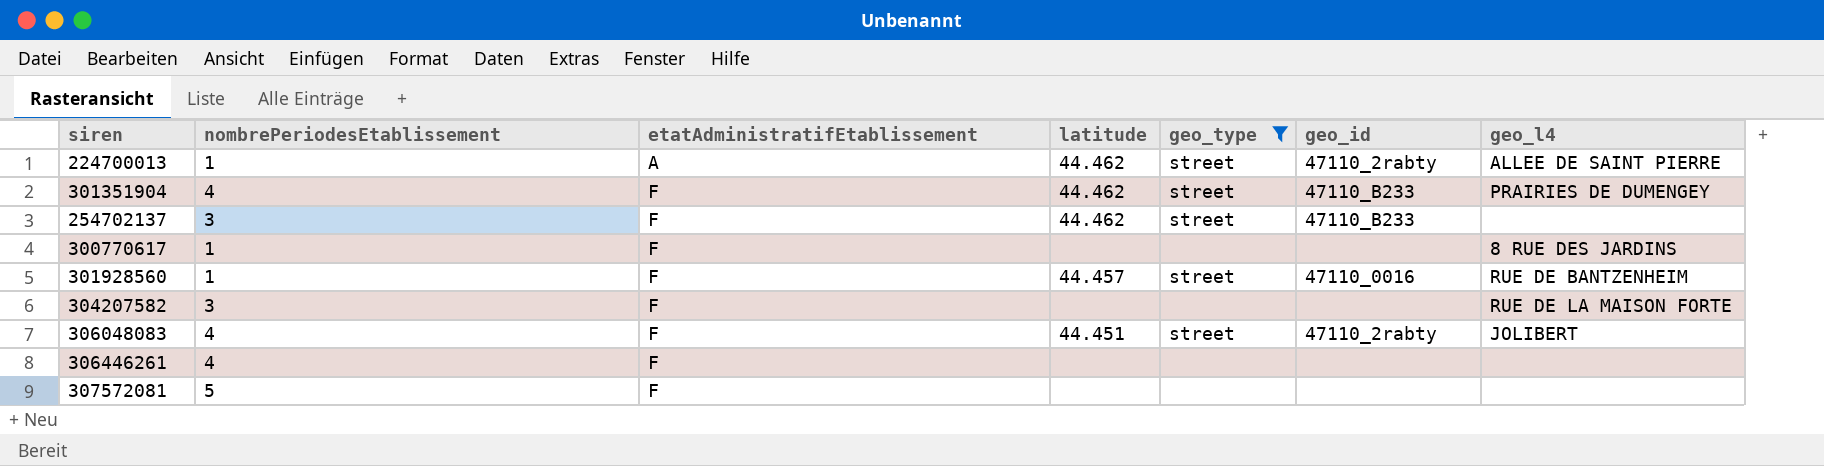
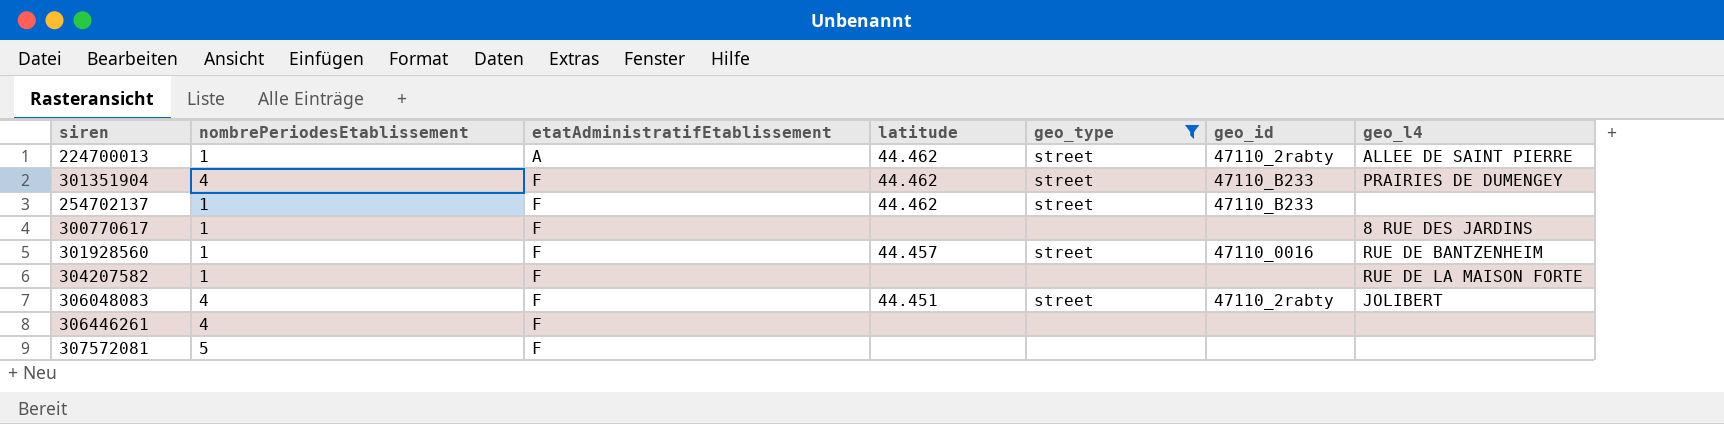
254702137 | nombrePeriodesEtablissement: 3 -> 1
304207582 | nombrePeriodesEtablissement: 3 -> 1

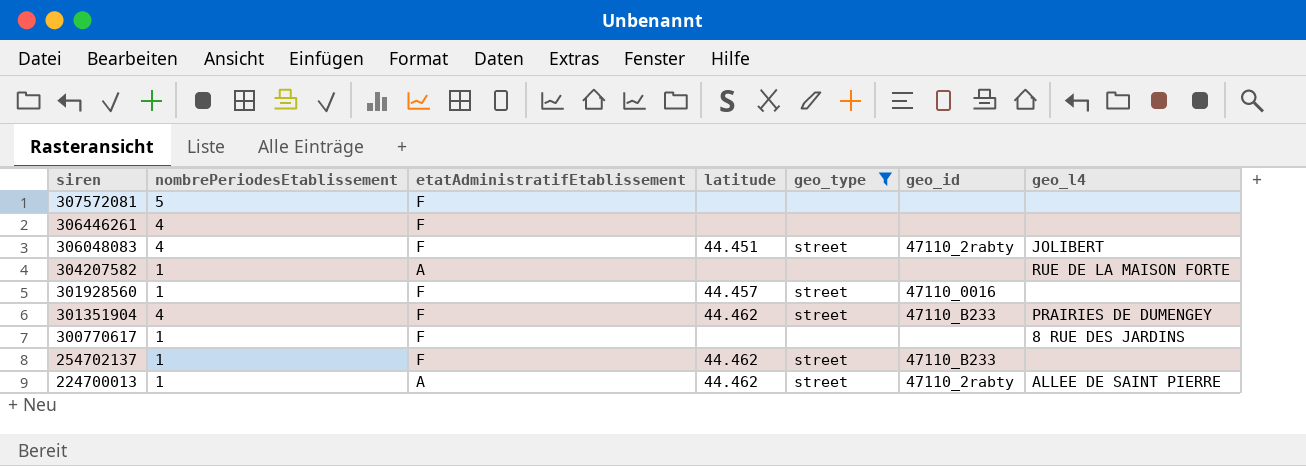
row order: etatAdministratifEtablissement ascending -> siren descending
304207582 | etatAdministratifEtablissement: F -> A
301928560 | geo_l4: RUE DE BANTZENHEIM -> none

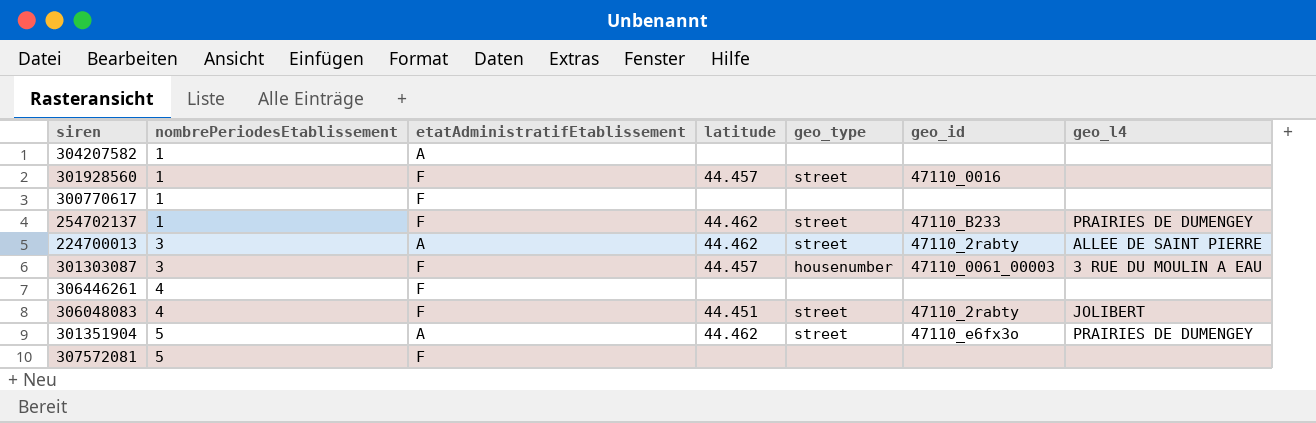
filter: geo_type != housenumber -> none
row order: siren descending -> nombrePeriodesEtablissement ascending
304207582 | geo_l4: RUE DE LA MAISON FORTE -> none
300770617 | geo_l4: 8 RUE DES JARDINS -> none
254702137 | geo_l4: none -> PRAIRIES DE DUMENGEY
224700013 | nombrePeriodesEtablissement: 1 -> 3
301351904 | nombrePeriodesEtablissement: 4 -> 5
301351904 | etatAdministratifEtablissement: F -> A
301351904 | geo_id: 47110_B233 -> 47110_e6fx3o

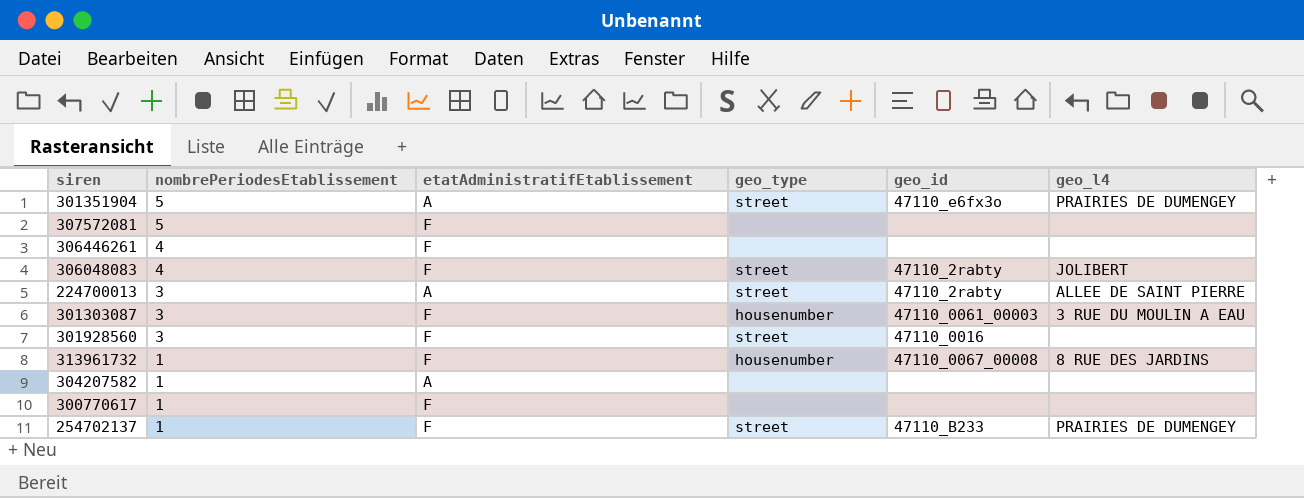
row order: nombrePeriodesEtablissement ascending -> nombrePeriodesEtablissement descending
column latitude | position: 4 -> none
301928560 | nombrePeriodesEtablissement: 1 -> 3
row 313961732: none -> 1 | F | housenumber | 47110_0067_00008 | 8 RUE DES JARDINS

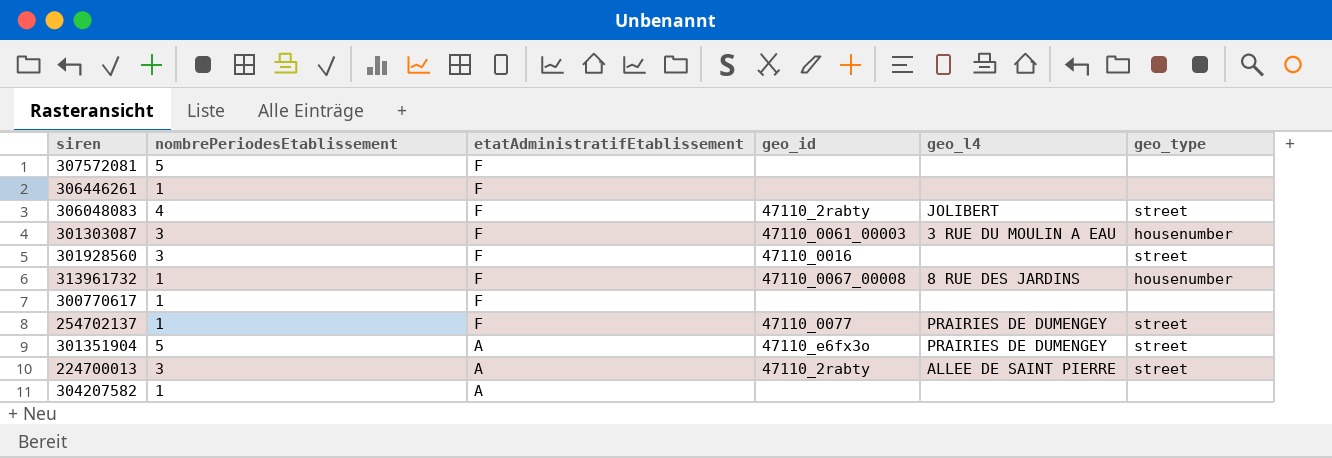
row order: nombrePeriodesEtablissement descending -> etatAdministratifEtablissement descending
column geo_type | position: 4 -> 6
306446261 | nombrePeriodesEtablissement: 4 -> 1
254702137 | geo_id: 47110_B233 -> 47110_0077

